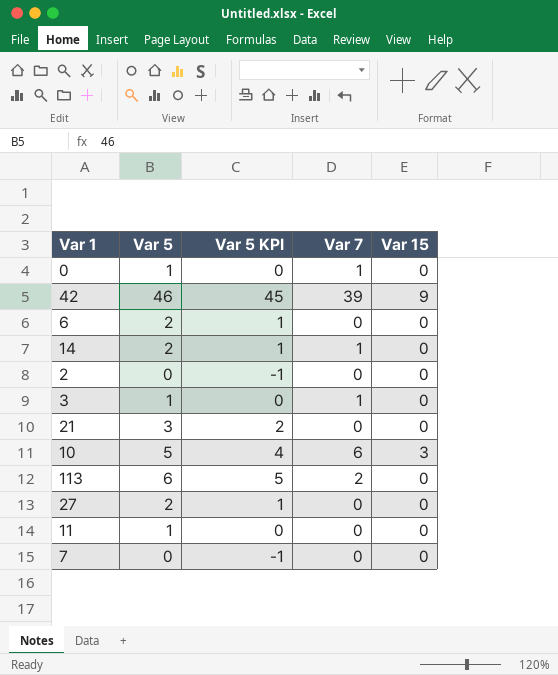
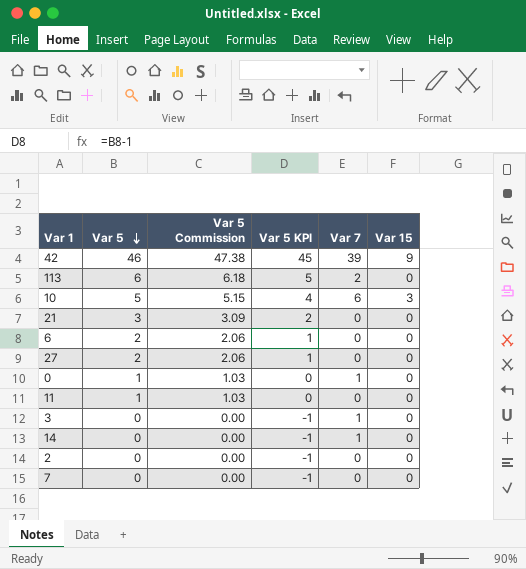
row order: none -> Var 5 descending
column Var 5 Commission | formula: none -> [Var 5] * 1.03
3 | Var 5: 1 -> 0
3 | Var 5 KPI: 0 -> -1
14 | Var 5: 2 -> 0
14 | Var 5 KPI: 1 -> -1

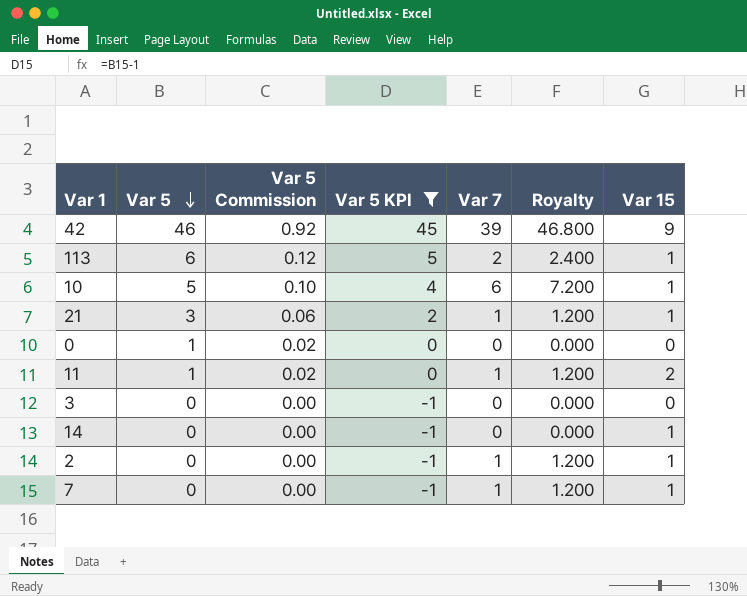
filter: none -> Var 5 KPI != 1
column Var 5 Commission | formula: [Var 5] * 1.03 -> [Var 5] * 0.02
column Royalty | formula: none -> [Var 7] * 1.2
113 | Var 15: 0 -> 1
10 | Var 15: 3 -> 1
21 | Var 7: 0 -> 1
21 | Var 15: 0 -> 1
0 | Var 7: 1 -> 0
11 | Var 7: 0 -> 1
11 | Var 15: 0 -> 2
3 | Var 7: 1 -> 0
14 | Var 7: 1 -> 0
14 | Var 15: 0 -> 1
2 | Var 7: 0 -> 1
2 | Var 15: 0 -> 1
7 | Var 7: 0 -> 1
7 | Var 15: 0 -> 1

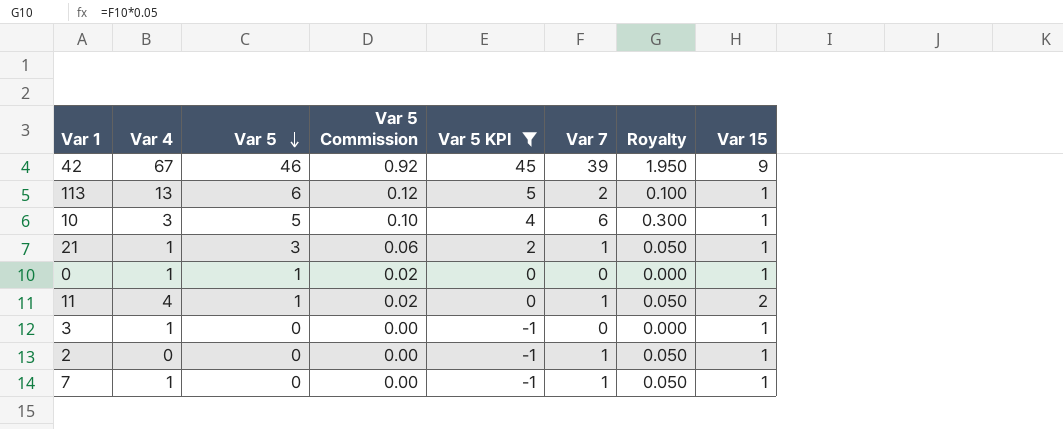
column Var 4 | position: none -> 2
column Royalty | formula: [Var 7] * 1.2 -> [Var 7] * 0.05
row 14: 0 | 0.00 | -1 | 0 | 0.000 | 1 -> none
0 | Var 15: 0 -> 1
3 | Var 15: 0 -> 1

